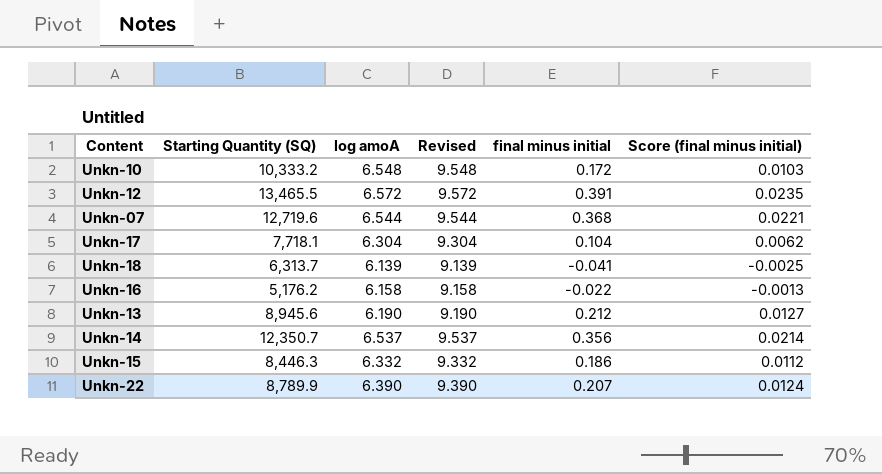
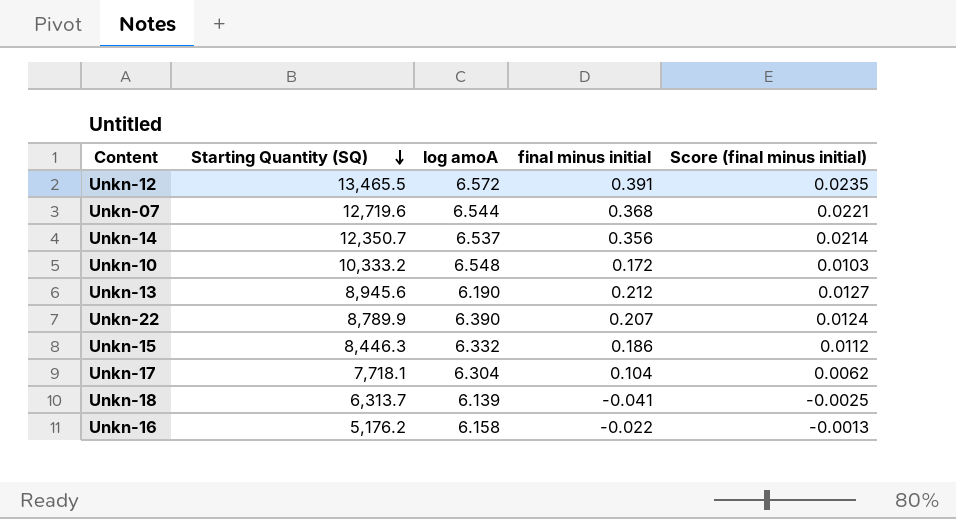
row order: none -> Starting Quantity (SQ) descending
column Revised | formula: [log amoA] + 3 -> none

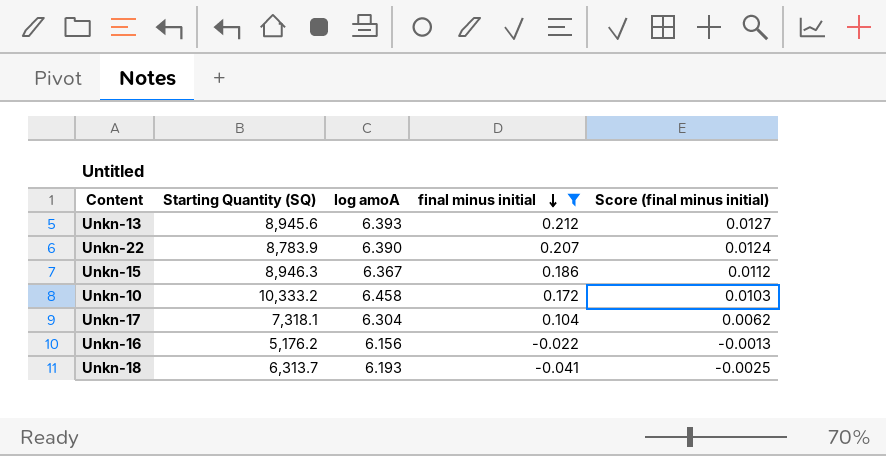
filter: none -> final minus initial <= 0.212
row order: Starting Quantity (SQ) descending -> final minus initial descending
Unkn-13 | log amoA: 6.190 -> 6.393
Unkn-22 | Starting Quantity (SQ): 8,789.9 -> 8,783.9
Unkn-15 | Starting Quantity (SQ): 8,446.3 -> 8,946.3
Unkn-15 | log amoA: 6.332 -> 6.367
Unkn-10 | log amoA: 6.548 -> 6.458
Unkn-17 | Starting Quantity (SQ): 7,718.1 -> 7,318.1
Unkn-16 | log amoA: 6.158 -> 6.156
Unkn-18 | log amoA: 6.139 -> 6.193

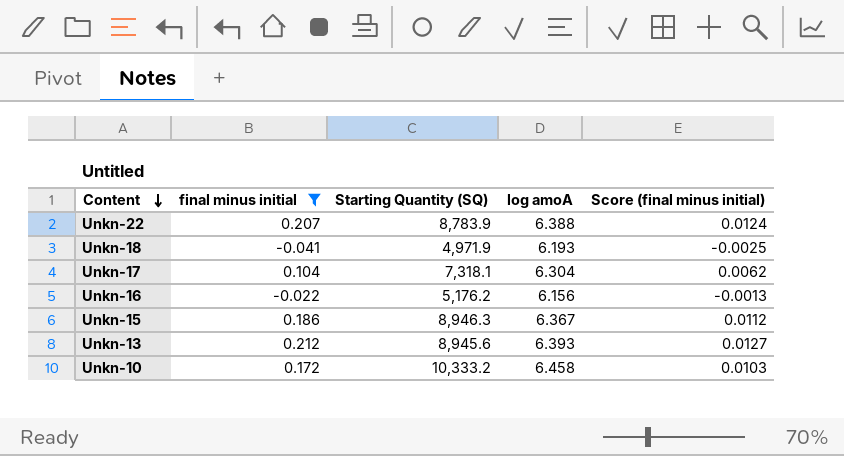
row order: final minus initial descending -> Content descending
column final minus initial | position: 4 -> 2
Unkn-22 | log amoA: 6.390 -> 6.388
Unkn-18 | Starting Quantity (SQ): 6,313.7 -> 4,971.9

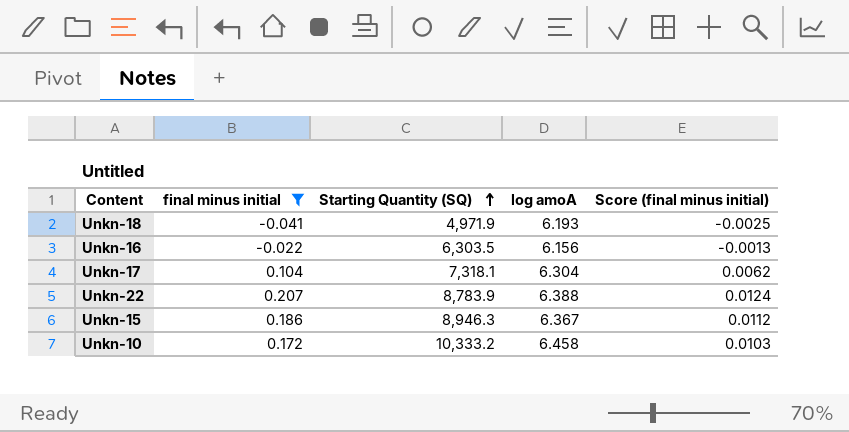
row order: Content descending -> Starting Quantity (SQ) ascending
row Unkn-13: 0.212 | 8,945.6 | 6.393 | 0.0127 -> none
Unkn-16 | Starting Quantity (SQ): 5,176.2 -> 6,303.5

